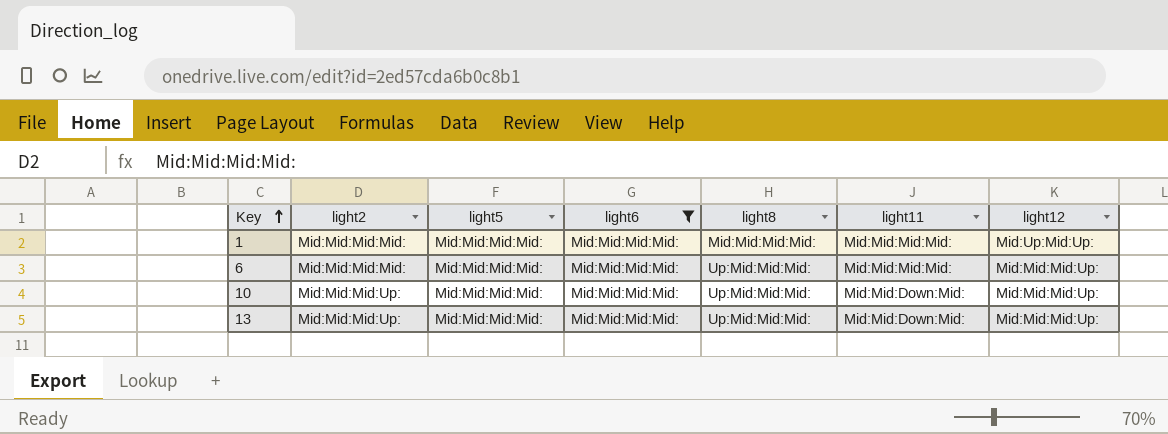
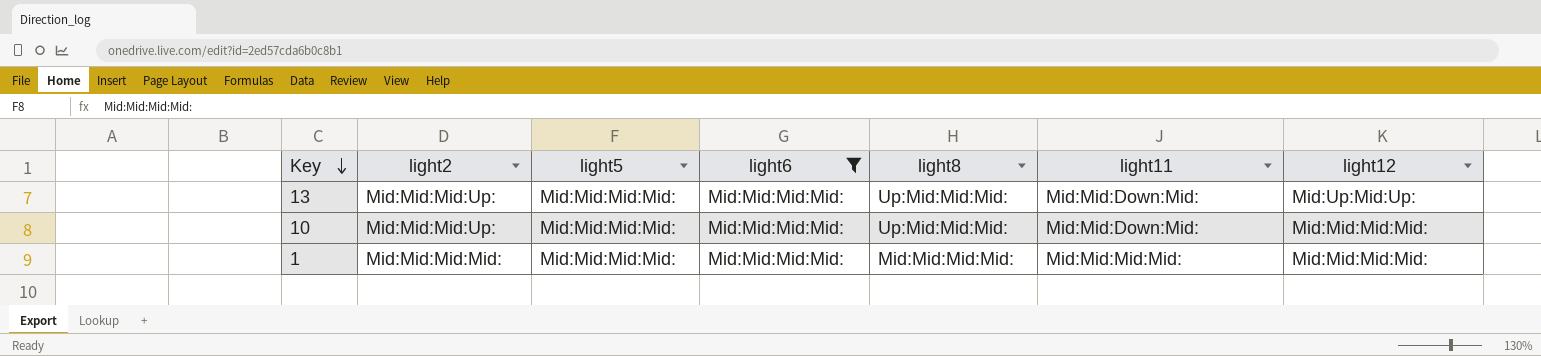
row order: Key ascending -> Key descending
row 6: Mid:Mid:Mid:Mid: | Mid:Mid:Mid:Mid: | Mid:Mid:Mid:Mid: | Up:Mid:Mid:Mid: | Mid:Mid:Mid:Mid: | Mid:Mid:Mid:Up: -> none
13 | light12: Mid:Mid:Mid:Up: -> Mid:Up:Mid:Up:
10 | light12: Mid:Mid:Mid:Up: -> Mid:Mid:Mid:Mid:
1 | light12: Mid:Up:Mid:Up: -> Mid:Mid:Mid:Mid:

